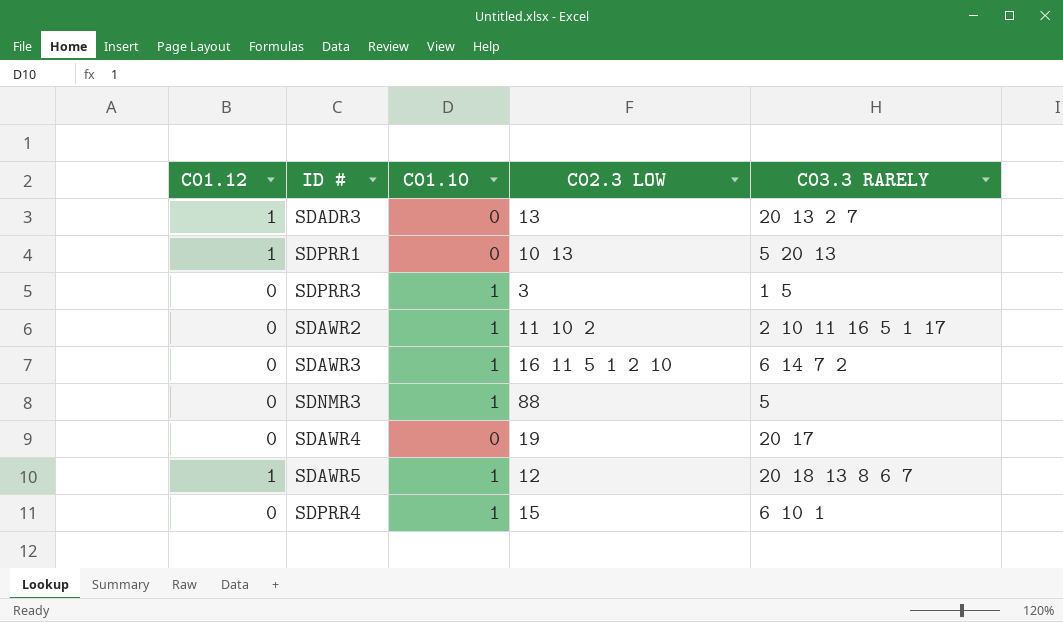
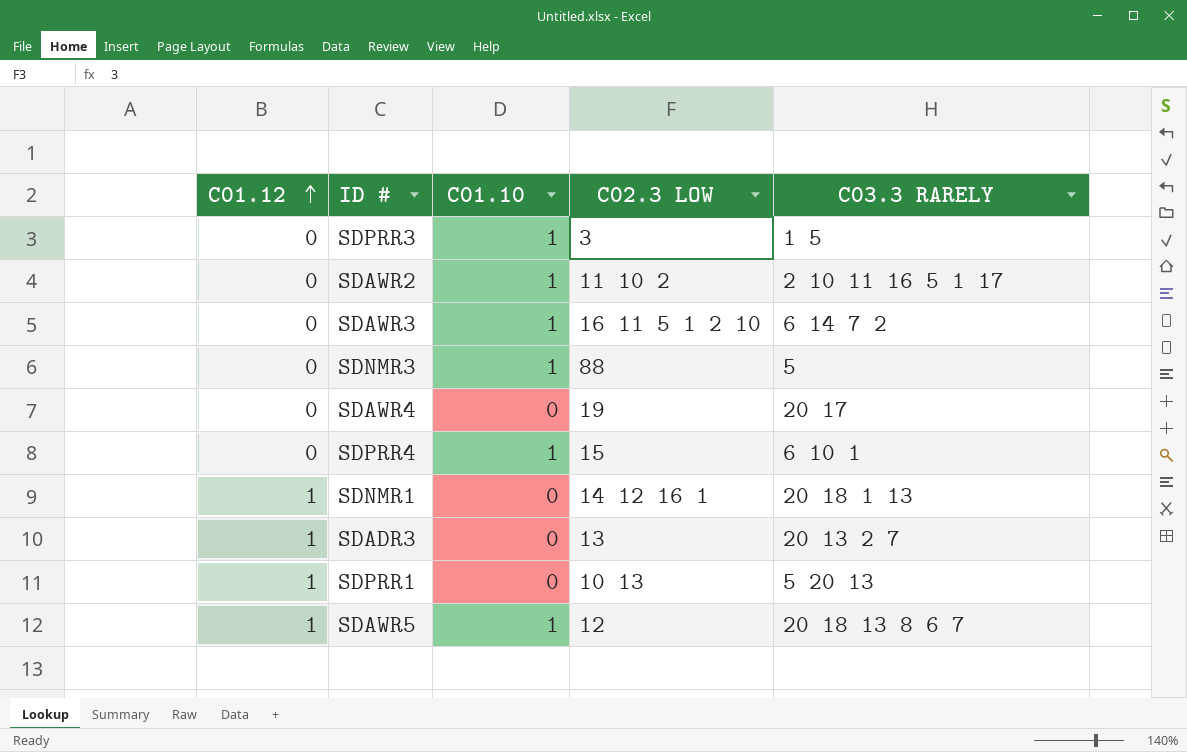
row order: none -> C01.12 ascending
row SDNMR1: none -> 1 | 0 | 14 12 16 1 | 20 18 1 13

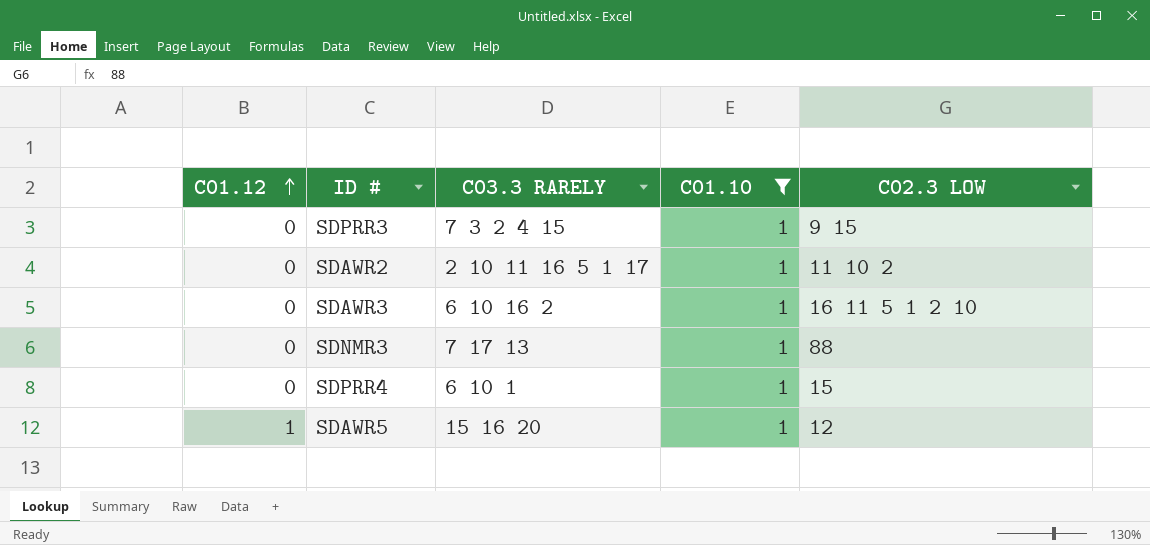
filter: none -> C01.10 = 1
column C03.3 RARELY | position: 5 -> 3
SDPRR3 | C03.3 RARELY: 1 5 -> 7 3 2 4 15
SDPRR3 | C02.3 LOW: 3 -> 9 15
SDAWR3 | C03.3 RARELY: 6 14 7 2 -> 6 10 16 2
SDNMR3 | C03.3 RARELY: 5 -> 7 17 13
SDAWR5 | C03.3 RARELY: 20 18 13 8 6 7 -> 15 16 20

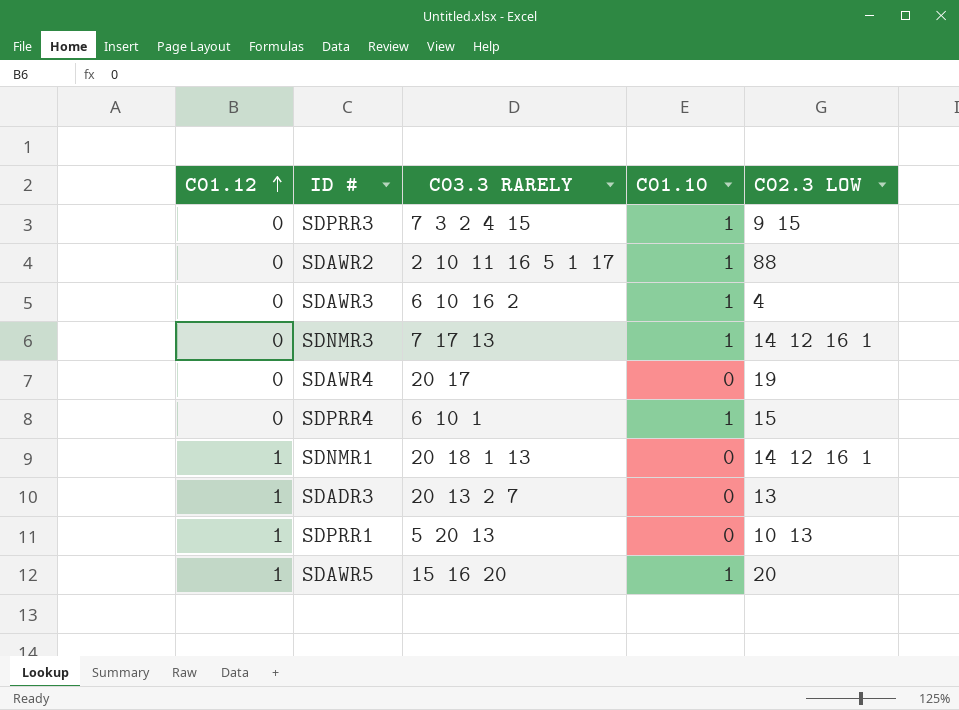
filter: C01.10 = 1 -> none
SDAWR2 | C02.3 LOW: 11 10 2 -> 88
SDAWR3 | C02.3 LOW: 16 11 5 1 2 10 -> 4
SDNMR3 | C02.3 LOW: 88 -> 14 12 16 1
SDAWR5 | C02.3 LOW: 12 -> 20

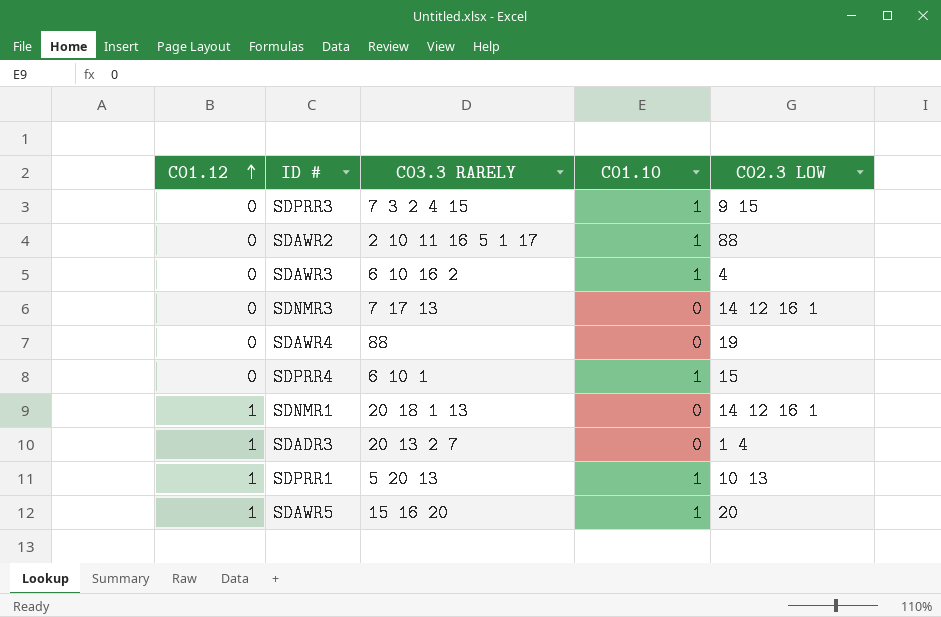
SDNMR3 | C01.10: 1 -> 0
SDAWR4 | C03.3 RARELY: 20 17 -> 88
SDADR3 | C02.3 LOW: 13 -> 1 4
SDPRR1 | C01.10: 0 -> 1

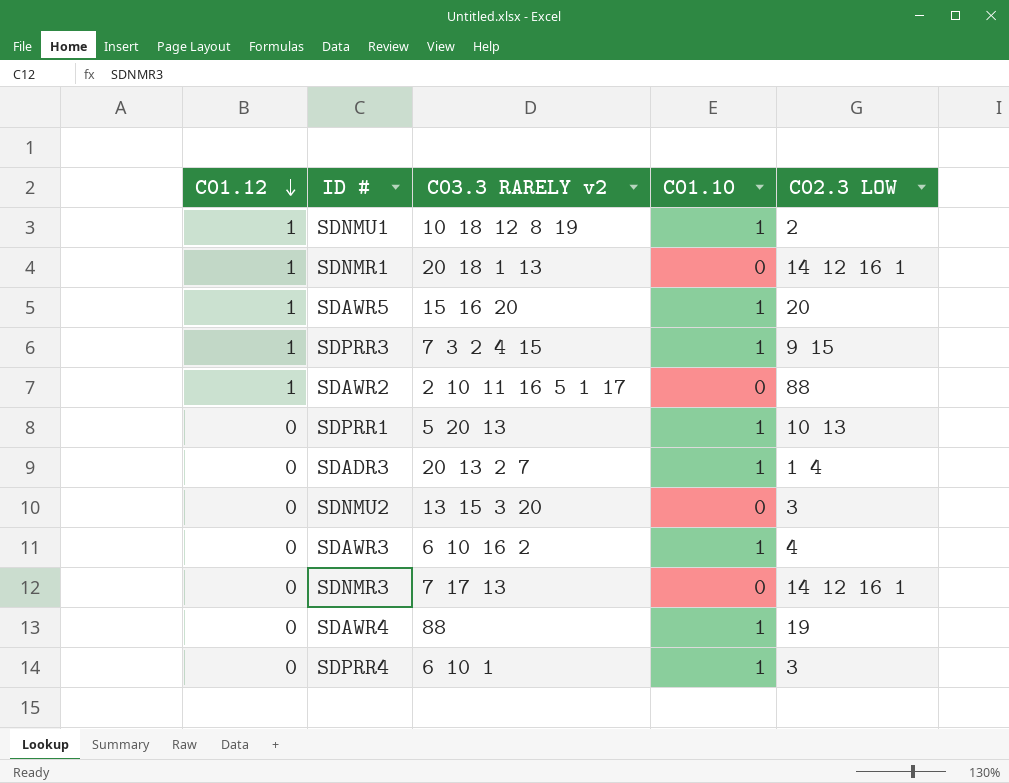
row order: C01.12 ascending -> C01.12 descending
column name: C03.3 RARELY -> C03.3 RARELY v2
row SDNMU1: none -> 1 | 10 18 12 8 19 | 1 | 2
SDPRR3 | C01.12: 0 -> 1
SDAWR2 | C01.12: 0 -> 1
SDAWR2 | C01.10: 1 -> 0
SDPRR1 | C01.12: 1 -> 0
SDADR3 | C01.12: 1 -> 0
SDADR3 | C01.10: 0 -> 1
row SDNMU2: none -> 0 | 13 15 3 20 | 0 | 3
SDAWR4 | C01.10: 0 -> 1
SDPRR4 | C02.3 LOW: 15 -> 3

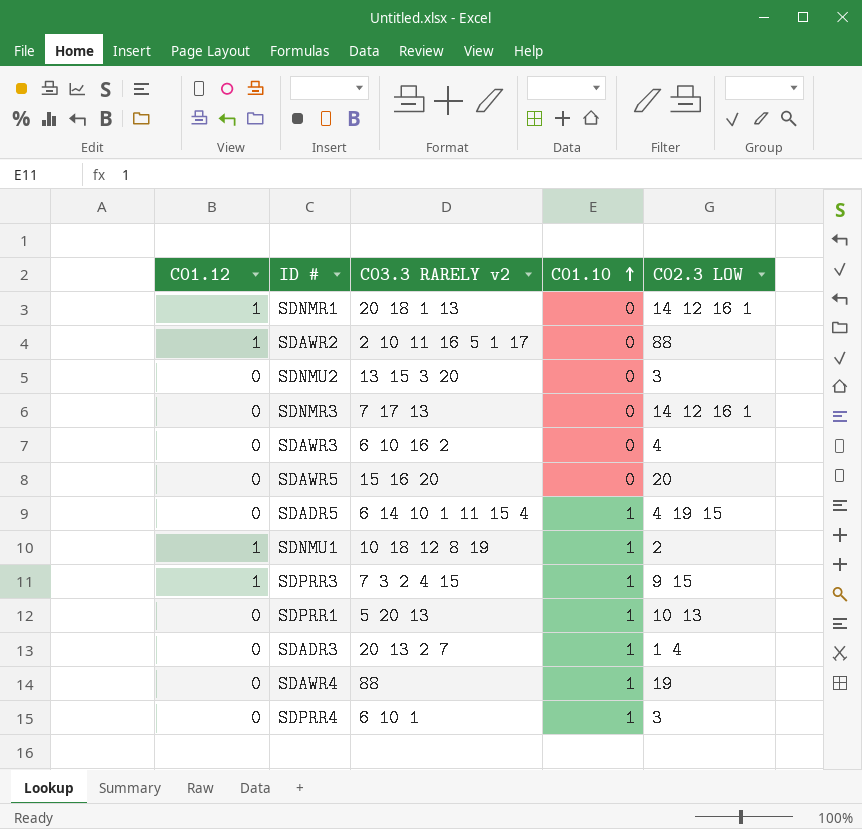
row order: C01.12 descending -> C01.10 ascending
SDAWR3 | C01.10: 1 -> 0
SDAWR5 | C01.12: 1 -> 0
SDAWR5 | C01.10: 1 -> 0
row SDADR5: none -> 0 | 6 14 10 1 11 15 4 | 1 | 4 19 15

